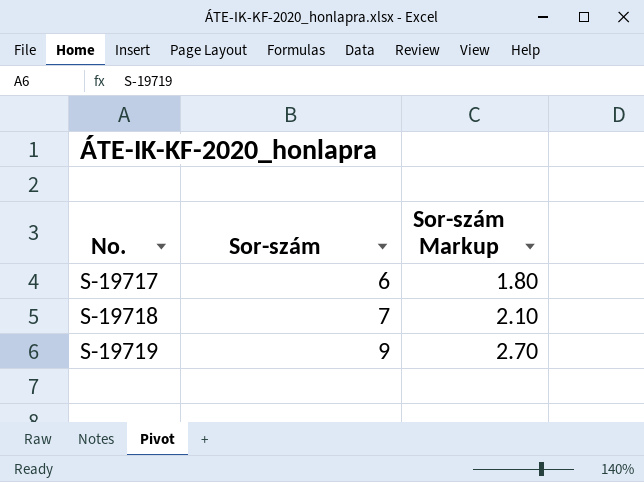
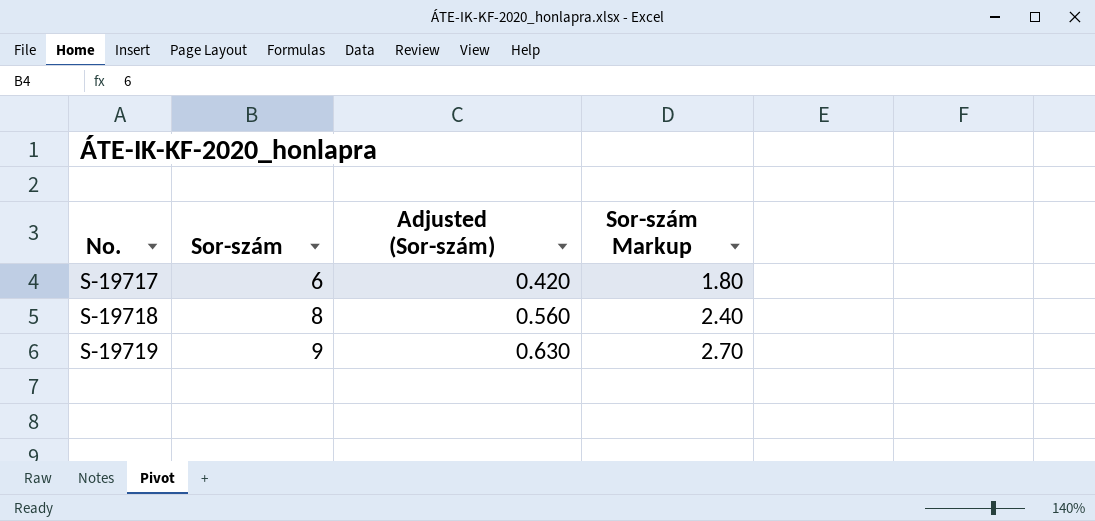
column Adjusted (Sor-szám) | formula: none -> [Sor-szám] * 0.07
S-19718 | Sor-szám: 7 -> 8
S-19718 | Sor-szám Markup: 2.10 -> 2.40

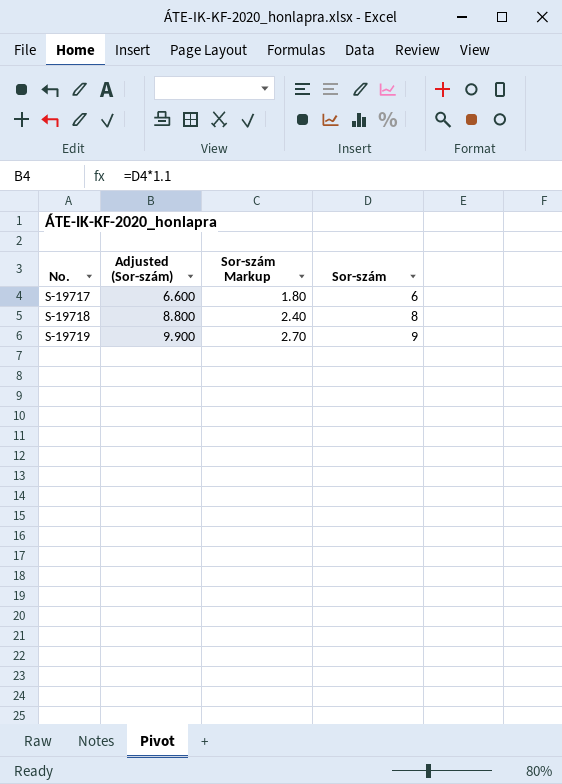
column Adjusted (Sor-szám) | formula: [Sor-szám] * 0.07 -> [Sor-szám] * 1.1
column Sor-szám | position: 2 -> 4

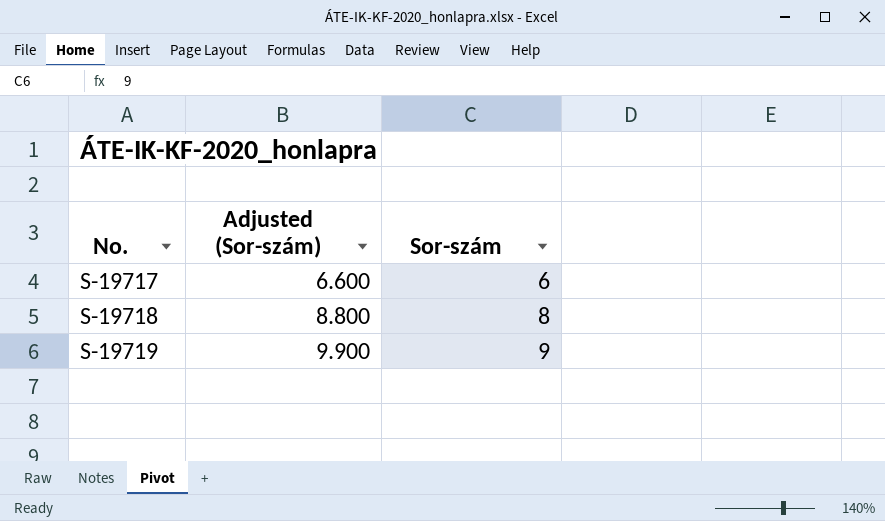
column Sor-szám Markup | formula: [Sor-szám] * 0.3 -> none

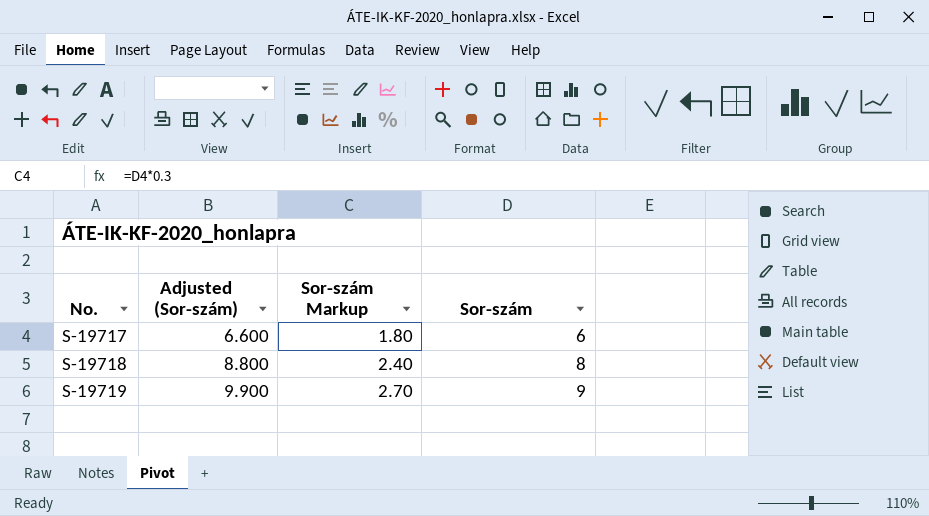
column Sor-szám Markup | formula: none -> [Sor-szám] * 0.3

